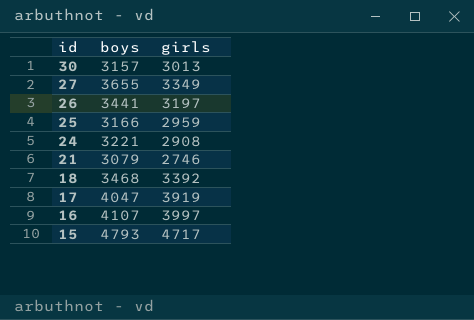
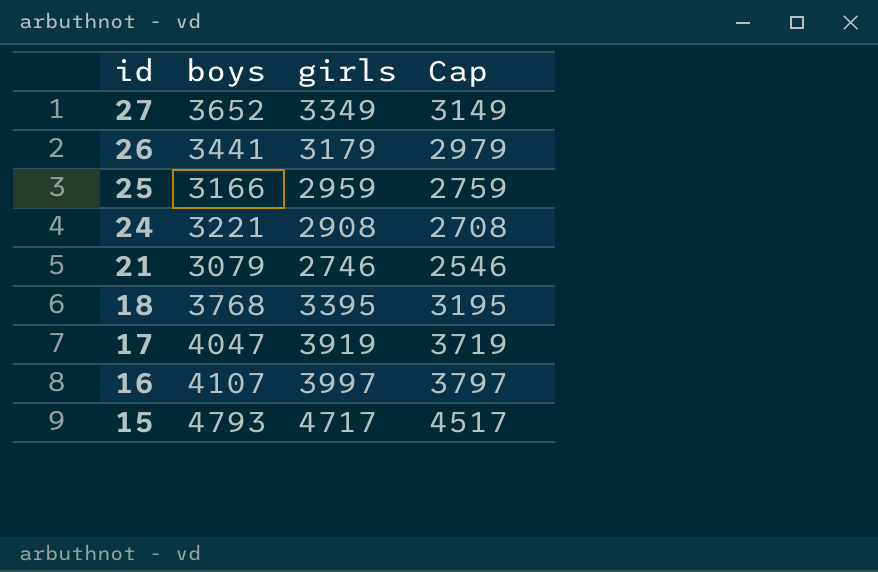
column Cap | formula: none -> [girls] - 200
row 30: 3157 | 3013 -> none
27 | boys: 3655 -> 3652
26 | girls: 3197 -> 3179
18 | boys: 3468 -> 3768
18 | girls: 3392 -> 3395

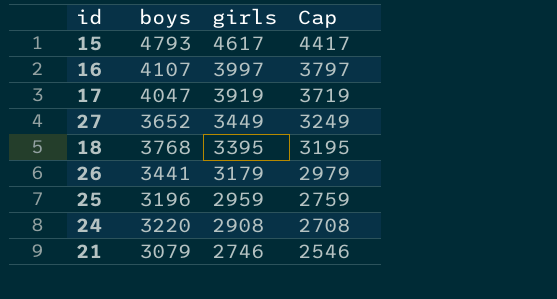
row order: id descending -> girls descending
15 | girls: 4717 -> 4617
15 | Cap: 4517 -> 4417
27 | girls: 3349 -> 3449
27 | Cap: 3149 -> 3249
25 | boys: 3166 -> 3196
24 | boys: 3221 -> 3220

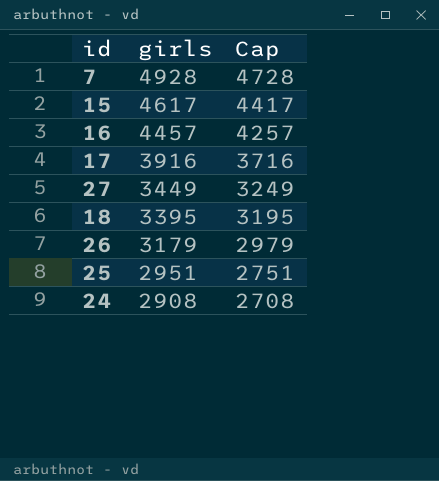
column boys | position: 2 -> none
row 21: 3079 | 2746 | 2546 -> none
row 7: none -> 4928 | 4728
16 | girls: 3997 -> 4457
16 | Cap: 3797 -> 4257
17 | girls: 3919 -> 3916
17 | Cap: 3719 -> 3716
25 | girls: 2959 -> 2951
25 | Cap: 2759 -> 2751

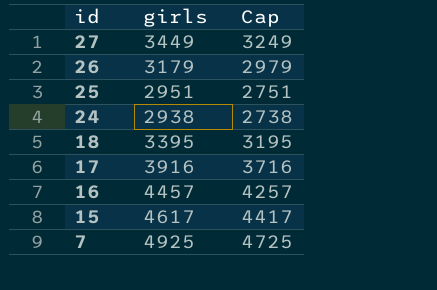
row order: girls descending -> id descending
24 | girls: 2908 -> 2938
24 | Cap: 2708 -> 2738
7 | girls: 4928 -> 4925
7 | Cap: 4728 -> 4725

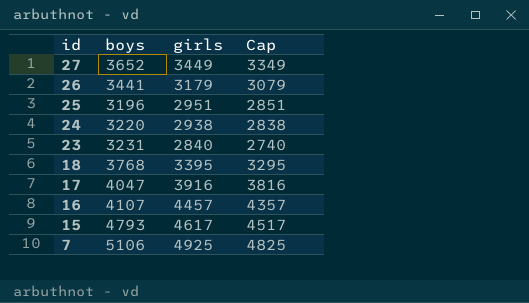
column boys | position: none -> 2
column Cap | formula: [girls] - 200 -> [girls] - 100
row 23: none -> 3231 | 2840 | 2740

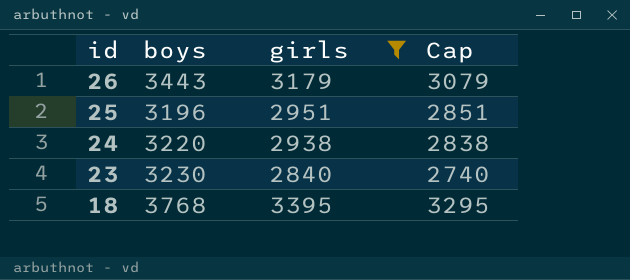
filter: none -> girls <= 3395
26 | boys: 3441 -> 3443
23 | boys: 3231 -> 3230

